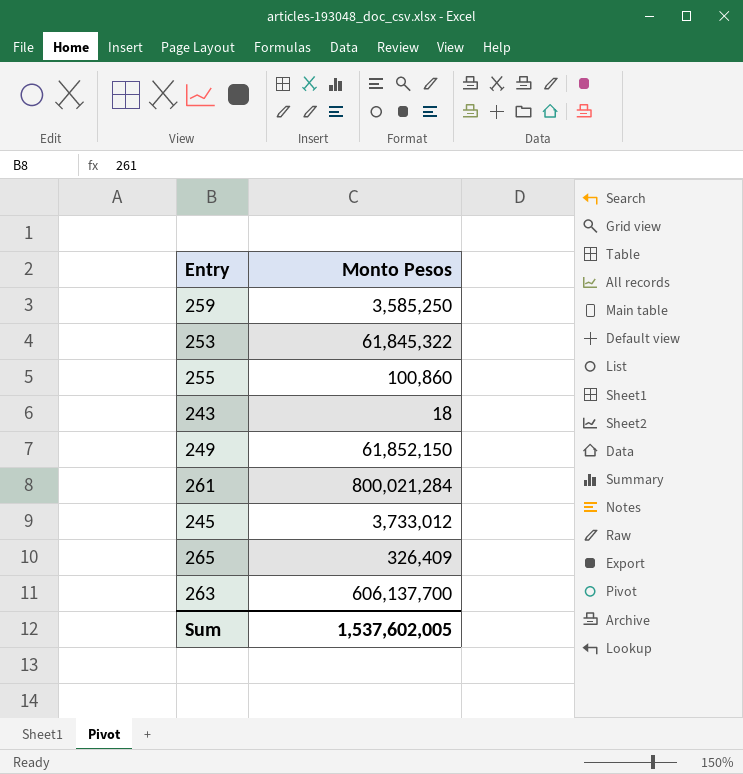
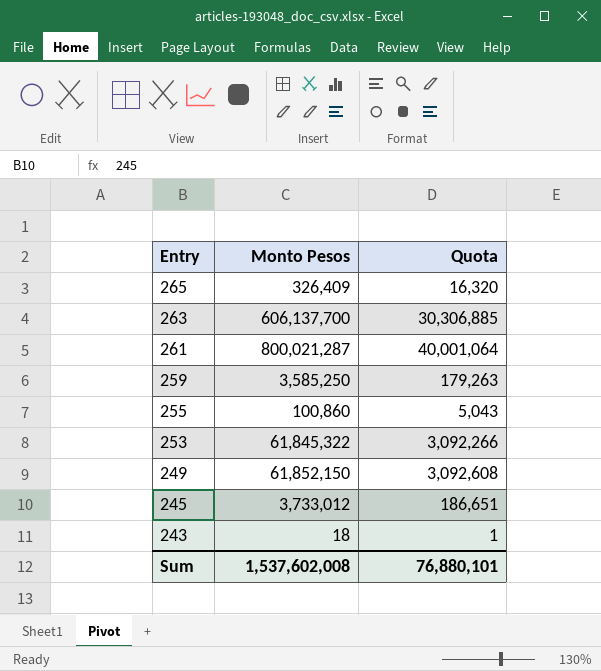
row order: none -> Entry descending
column Quota | formula: none -> [Monto Pesos] * 0.05
261 | Monto Pesos: 800,021,284 -> 800,021,287
Sum | Monto Pesos: 1,537,602,005 -> 1,537,602,008

